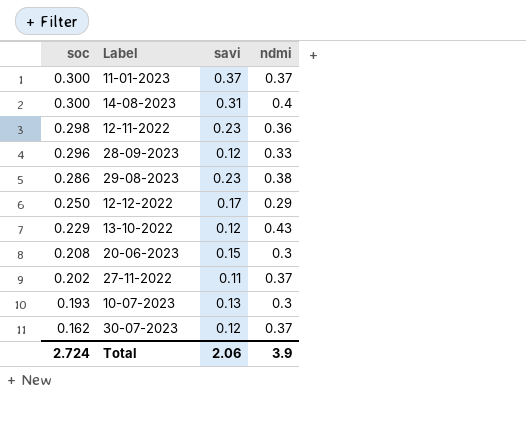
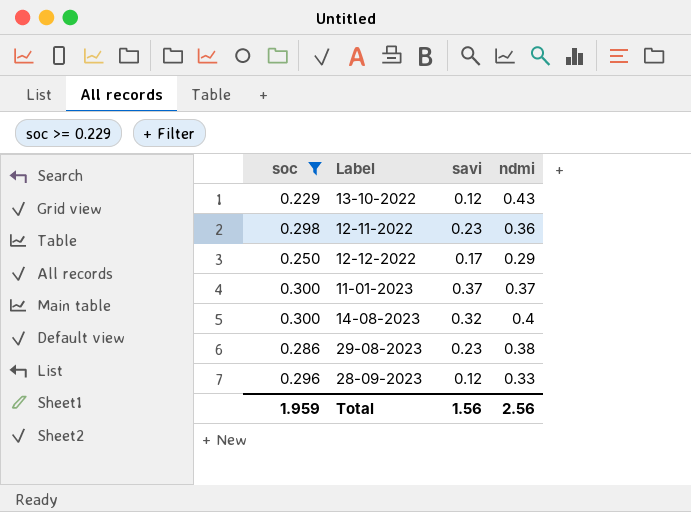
filter: none -> soc >= 0.229
row order: soc descending -> Label ascending
14-08-2023 | savi: 0.31 -> 0.32
Total | soc: 2.724 -> 1.959
Total | savi: 2.06 -> 1.56
Total | ndmi: 3.9 -> 2.56

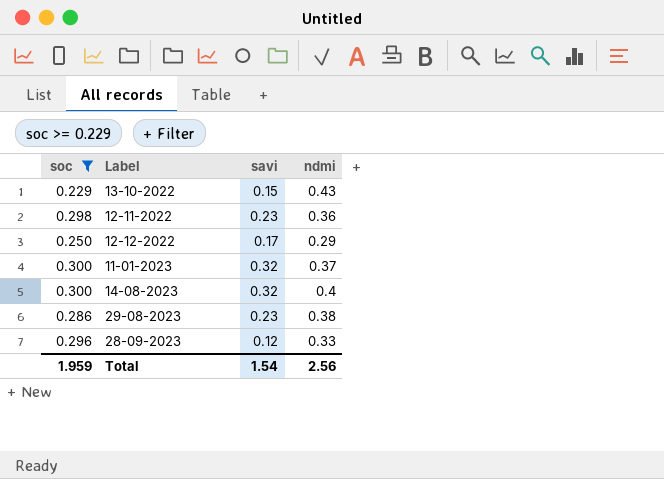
13-10-2022 | savi: 0.12 -> 0.15
11-01-2023 | savi: 0.37 -> 0.32
Total | savi: 1.56 -> 1.54

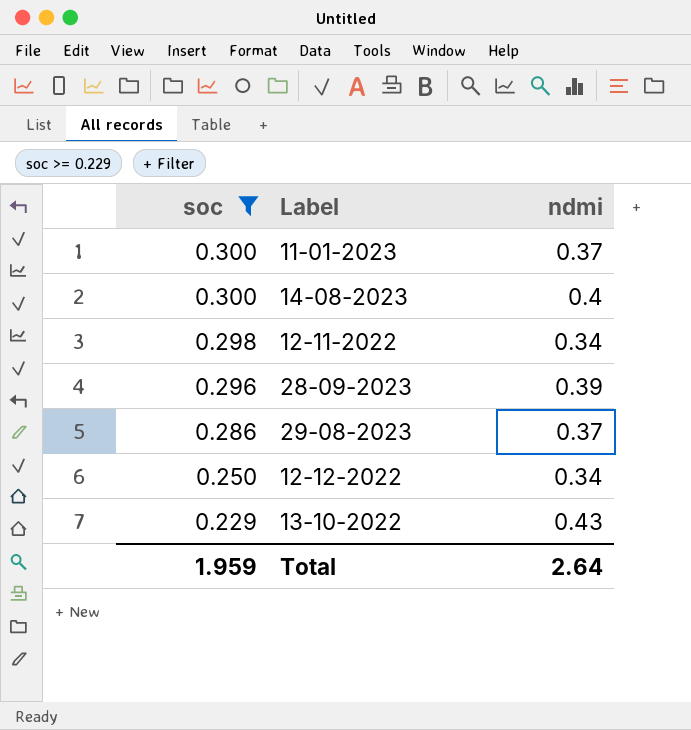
row order: Label ascending -> soc descending
column savi | position: 3 -> none
12-11-2022 | ndmi: 0.36 -> 0.34
28-09-2023 | ndmi: 0.33 -> 0.39
29-08-2023 | ndmi: 0.38 -> 0.37
12-12-2022 | ndmi: 0.29 -> 0.34
Total | ndmi: 2.56 -> 2.64

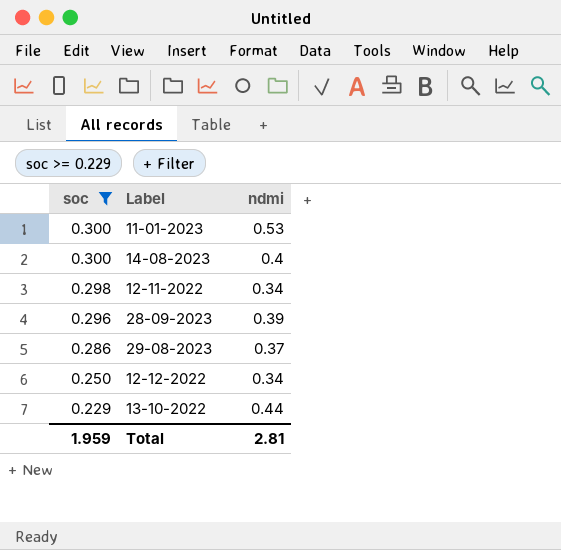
11-01-2023 | ndmi: 0.37 -> 0.53
13-10-2022 | ndmi: 0.43 -> 0.44
Total | ndmi: 2.64 -> 2.81

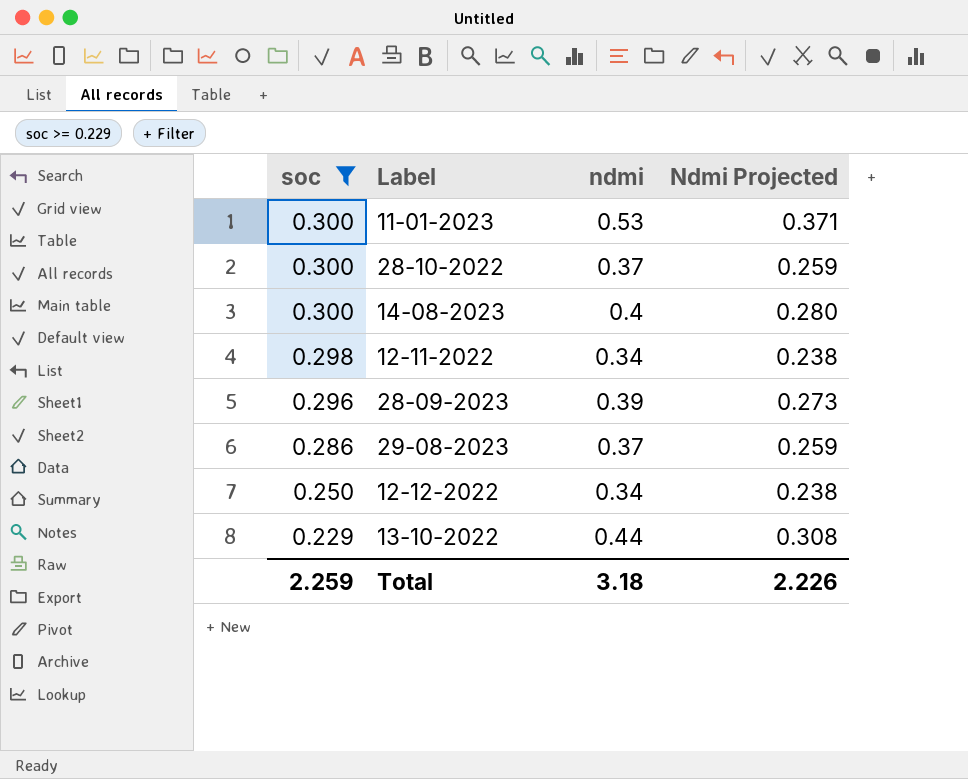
column Ndmi Projected | formula: none -> [ndmi] * 0.7
row 28-10-2022: none -> 0.300 | 0.37 | 0.259
Total | soc: 1.959 -> 2.259
Total | ndmi: 2.81 -> 3.18

